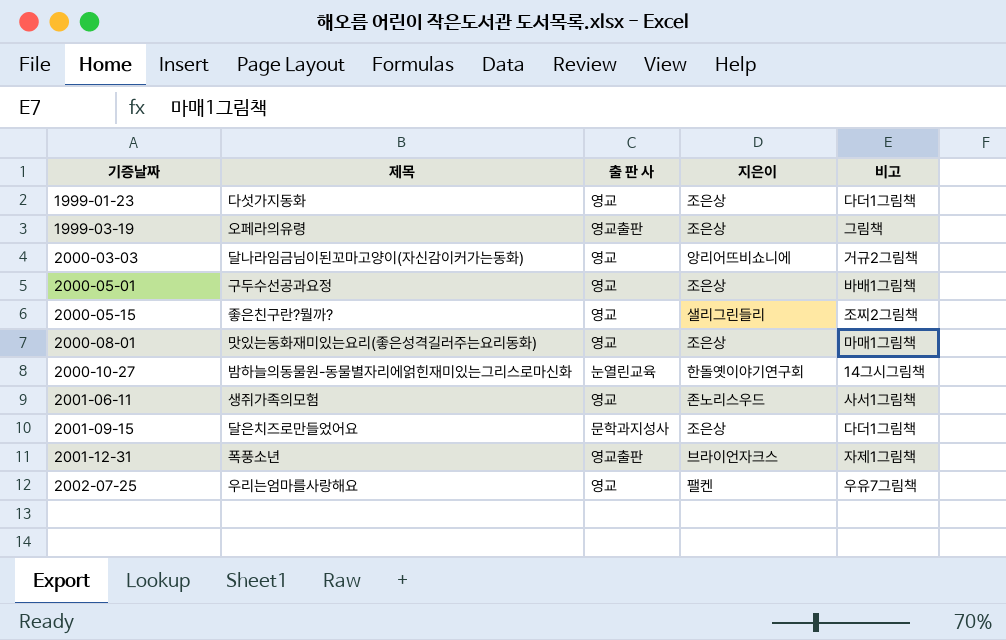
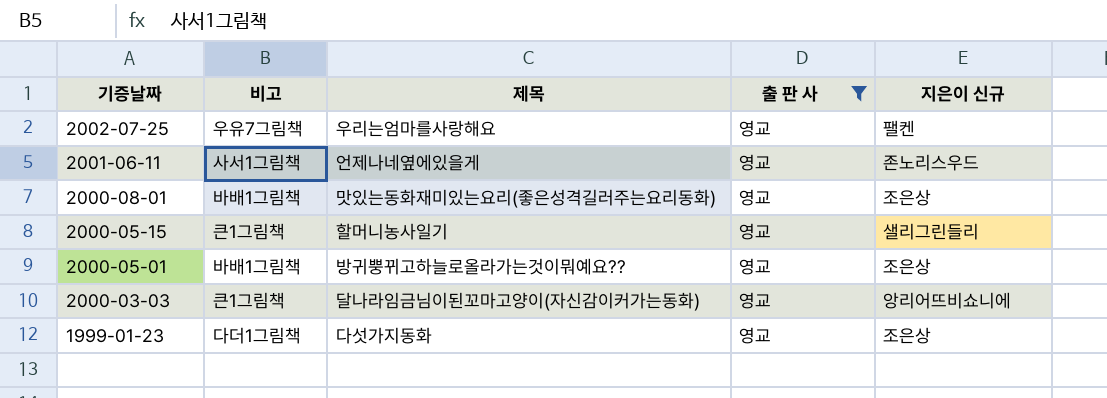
filter: none -> 출 판 사 = 영교
row order: 기증날짜 ascending -> 기증날짜 descending
column 비고 | position: 5 -> 2
column name: 지은이 -> 지은이 신규
2001-06-11 | 제목: 생쥐가족의모험 -> 언제나네옆에있을게
2000-08-01 | 비고: 마매1그림책 -> 바배1그림책
2000-05-15 | 비고: 조찌2그림책 -> 큰1그림책
2000-05-15 | 제목: 좋은친구란?뭘까? -> 할머니농사일기
2000-05-01 | 제목: 구두수선공과요정 -> 방귀뿡뀌고하늘로올라가는것이뭐예요??
2000-03-03 | 비고: 거규2그림책 -> 큰1그림책

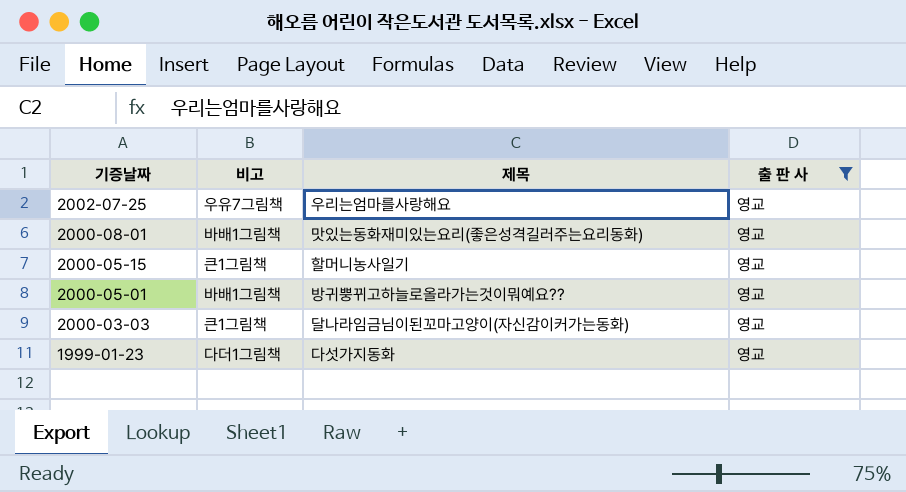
column 지은이 신규 | position: 5 -> none
row 2001-06-11: 사서1그림책 | 언제나네옆에있을게 | 영교 | 존노리스우드 -> none

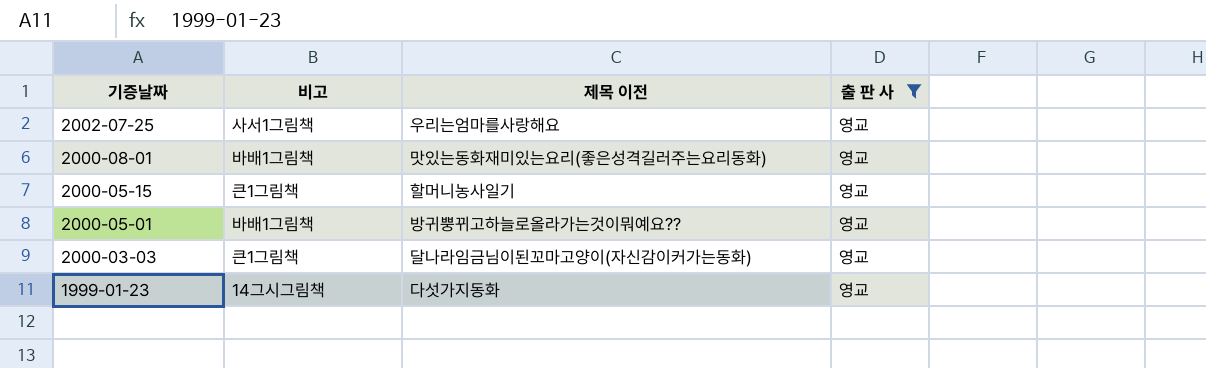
column name: 제목 -> 제목 이전
2002-07-25 | 비고: 우유7그림책 -> 사서1그림책
1999-01-23 | 비고: 다더1그림책 -> 14그시그림책

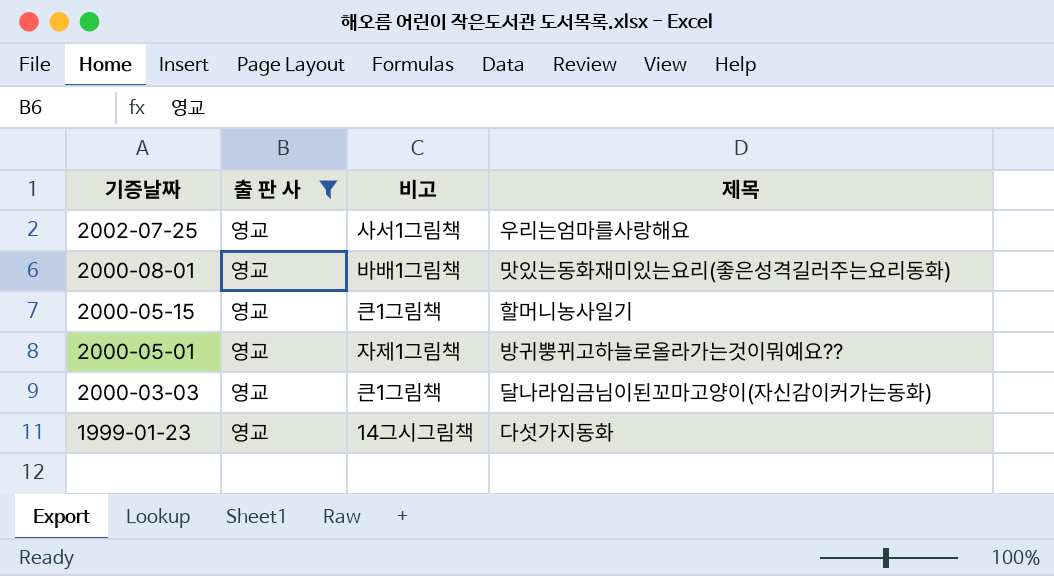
column 출 판 사 | position: 4 -> 2
column name: 제목 이전 -> 제목
2000-05-01 | 비고: 바배1그림책 -> 자제1그림책

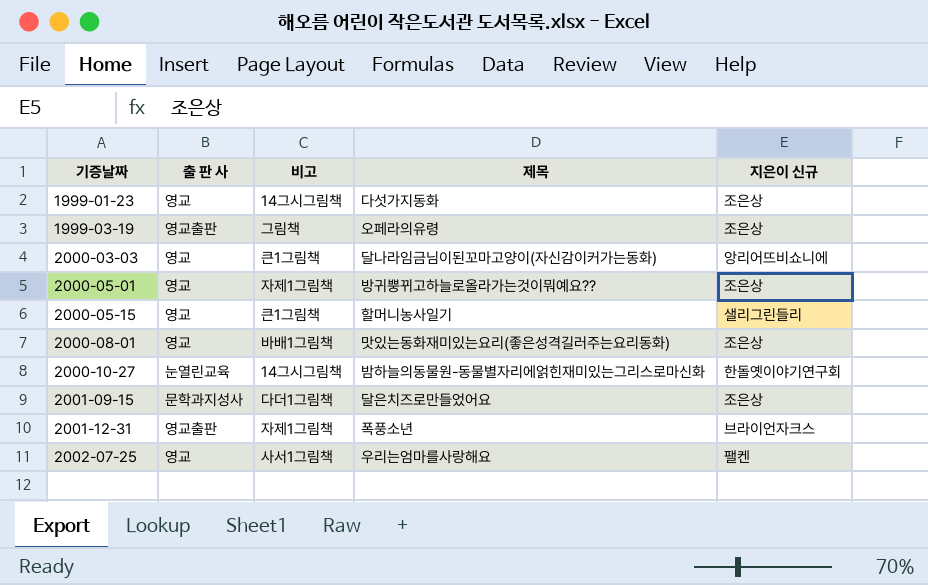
filter: 출 판 사 = 영교 -> none
row order: 기증날짜 descending -> 기증날짜 ascending
column 지은이 신규 | position: none -> 5

